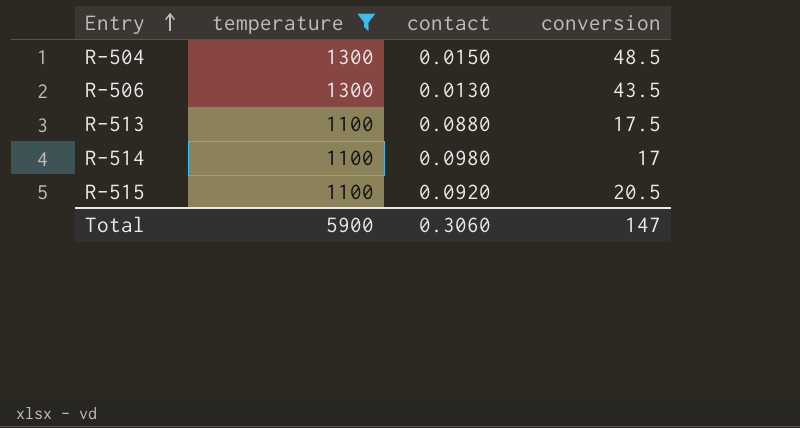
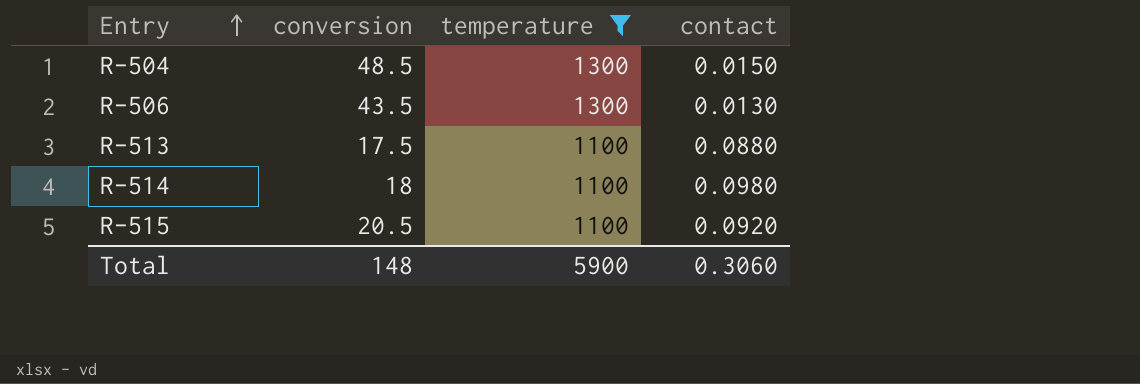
column conversion | position: 4 -> 2
R-514 | conversion: 17 -> 18
Total | conversion: 147 -> 148

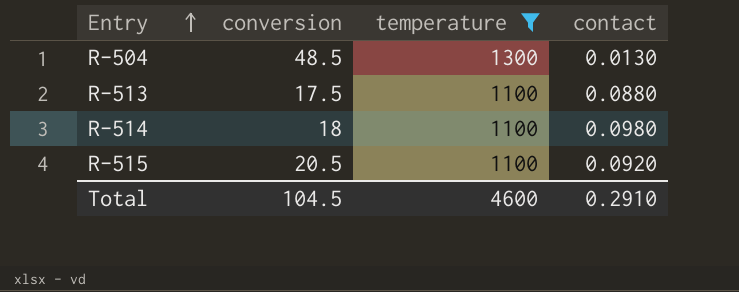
row R-506: 43.5 | 1300 | 0.0130 -> none
R-504 | contact: 0.0150 -> 0.0130
Total | conversion: 148 -> 104.5
Total | temperature: 5900 -> 4600
Total | contact: 0.3060 -> 0.2910

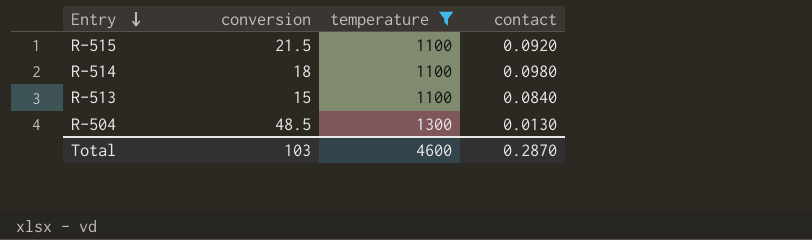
row order: Entry ascending -> Entry descending
R-515 | conversion: 20.5 -> 21.5
R-513 | conversion: 17.5 -> 15
R-513 | contact: 0.0880 -> 0.0840
Total | conversion: 104.5 -> 103
Total | contact: 0.2910 -> 0.2870

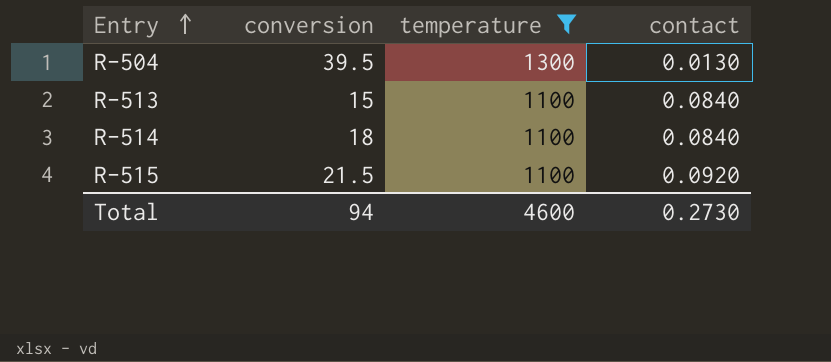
row order: Entry descending -> Entry ascending
R-504 | conversion: 48.5 -> 39.5
R-514 | contact: 0.0980 -> 0.0840
Total | conversion: 103 -> 94
Total | contact: 0.2870 -> 0.2730

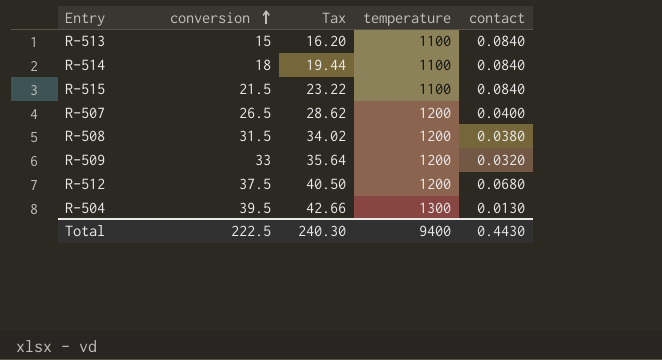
filter: temperature != 1200 -> none
row order: Entry ascending -> conversion ascending
column Tax | formula: none -> [conversion] * 1.08
R-515 | contact: 0.0920 -> 0.0840
Total | conversion: 94 -> 222.5
Total | temperature: 4600 -> 9400
Total | contact: 0.2730 -> 0.4430

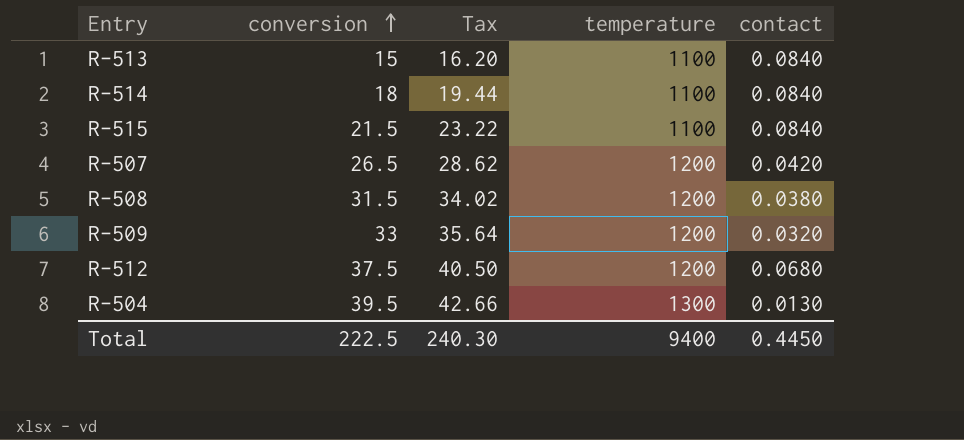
R-507 | contact: 0.0400 -> 0.0420
Total | contact: 0.4430 -> 0.4450

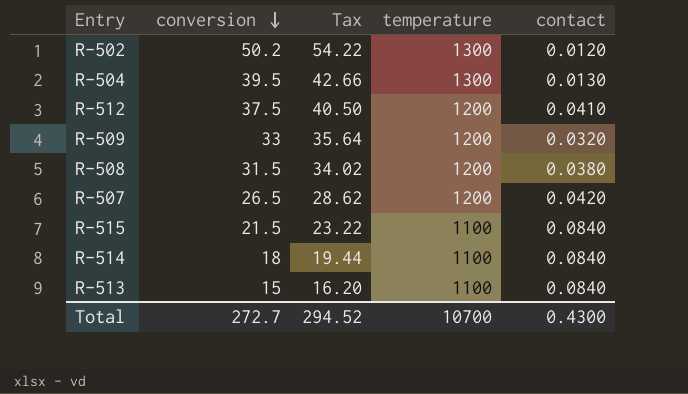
row order: conversion ascending -> conversion descending
row R-502: none -> 50.2 | 54.22 | 1300 | 0.0120
R-512 | contact: 0.0680 -> 0.0410
Total | conversion: 222.5 -> 272.7
Total | Tax: 240.30 -> 294.52
Total | temperature: 9400 -> 10700
Total | contact: 0.4450 -> 0.4300

